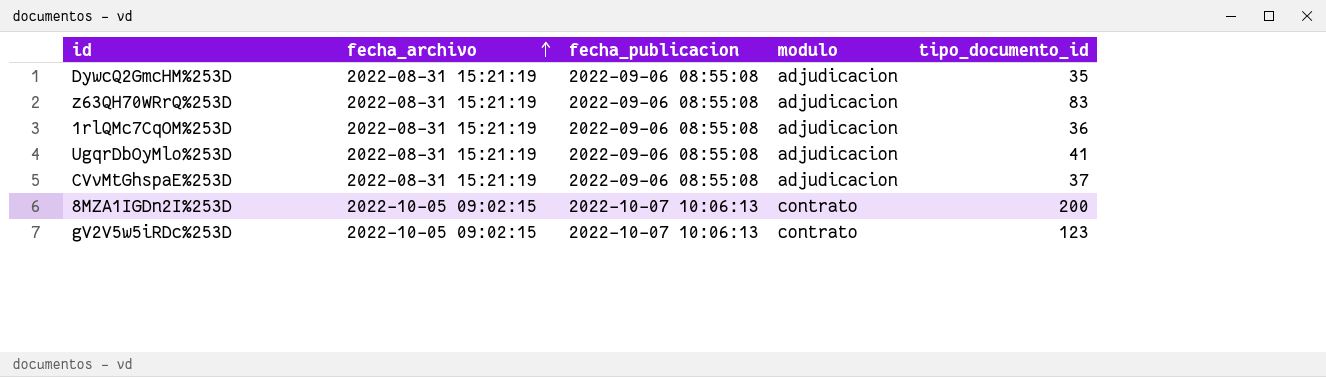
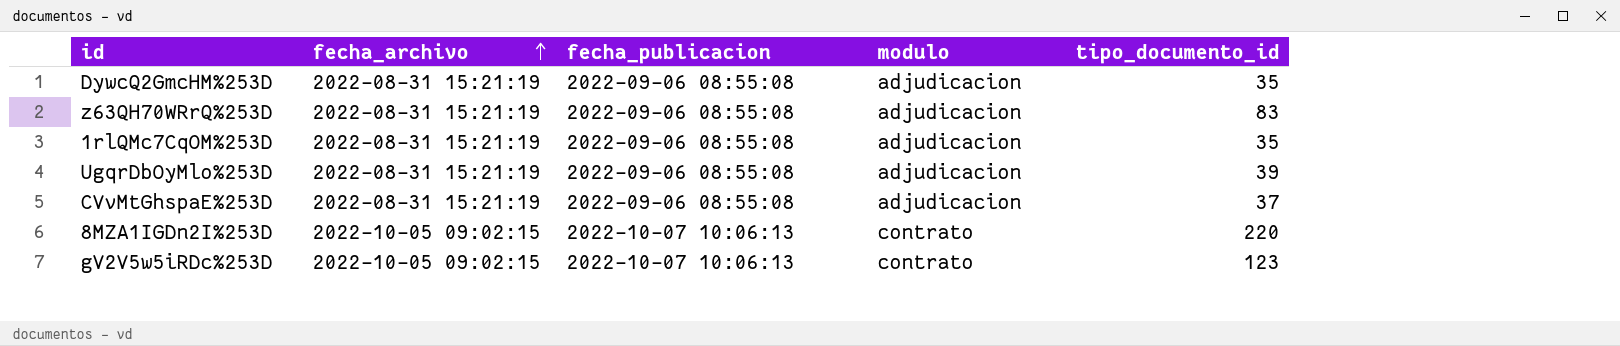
1rlQMc7CqOM%253D | tipo_documento_id: 36 -> 35
UgqrDbOyMlo%253D | tipo_documento_id: 41 -> 39
8MZA1IGDn2I%253D | tipo_documento_id: 200 -> 220

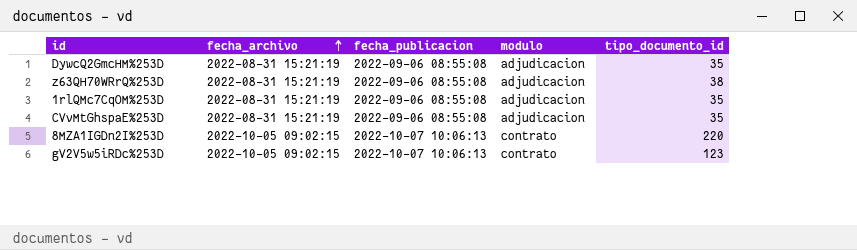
row UgqrDbOyMlo%253D: 2022-08-31 15:21:19 | 2022-09-06 08:55:08 | adjudicacion | 39 -> none
z63QH70WRrQ%253D | tipo_documento_id: 83 -> 38
CVvMtGhspaE%253D | tipo_documento_id: 37 -> 35

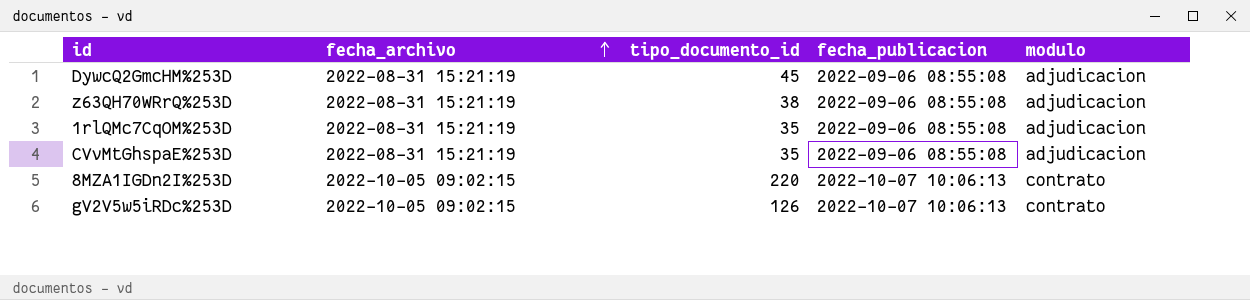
column tipo_documento_id | position: 5 -> 3
DywcQ2GmcHM%253D | tipo_documento_id: 35 -> 45
gV2V5w5iRDc%253D | tipo_documento_id: 123 -> 126

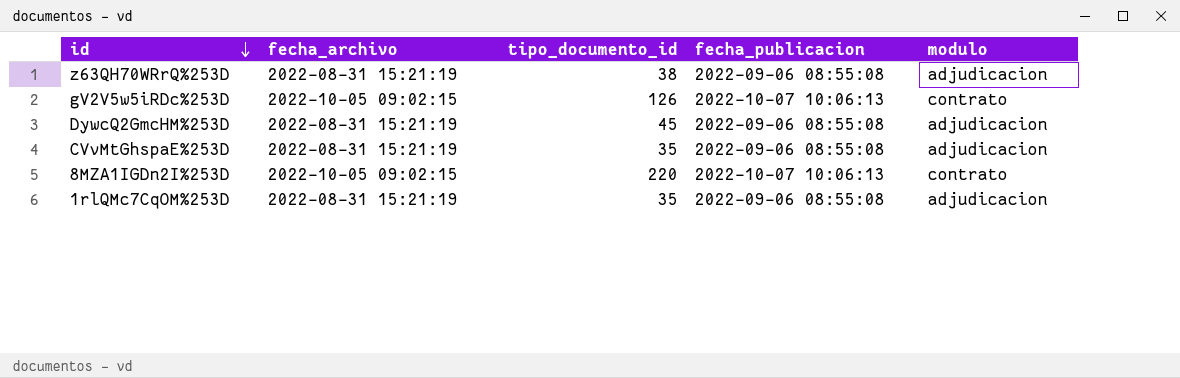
row order: fecha_archivo ascending -> id descending

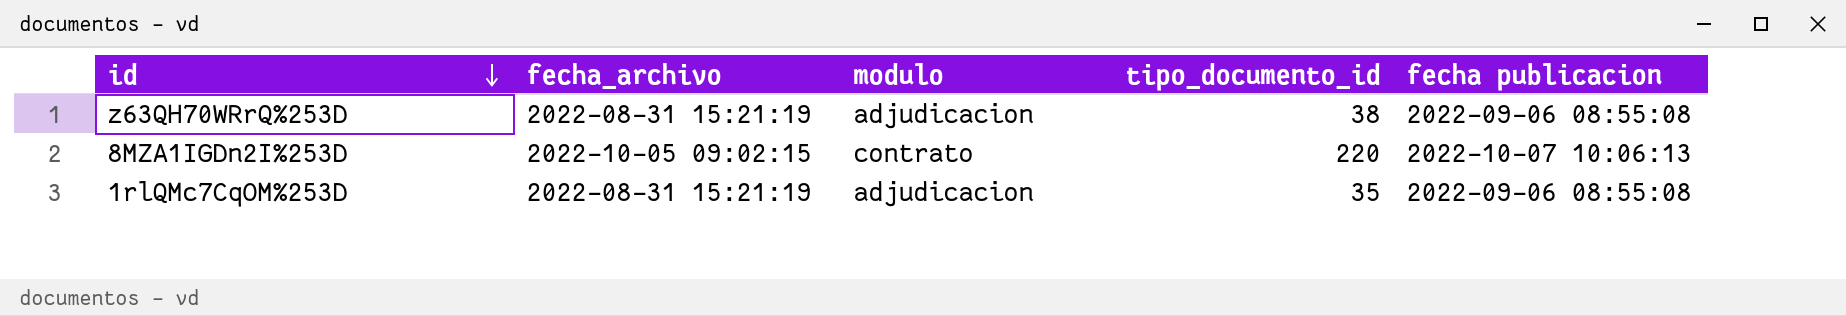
column modulo | position: 5 -> 3
column name: fecha_publicacion -> fecha publicacion
row gV2V5w5iRDc%253D: 2022-10-05 09:02:15 | 126 | 2022-10-07 10:06:13 | contrato -> none
row DywcQ2GmcHM%253D: 2022-08-31 15:21:19 | 45 | 2022-09-06 08:55:08 | adjudicacion -> none
row CVvMtGhspaE%253D: 2022-08-31 15:21:19 | 35 | 2022-09-06 08:55:08 | adjudicacion -> none

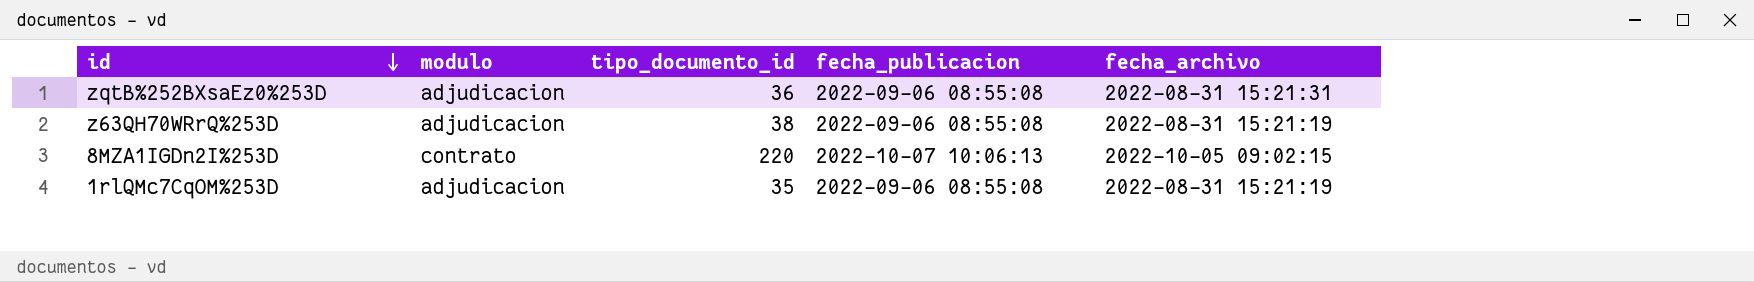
column name: fecha publicacion -> fecha_publicacion
column fecha_archivo | position: 2 -> 5
row zqtB%252BXsaEz0%253D: none -> adjudicacion | 36 | 2022-09-06 08:55:08 | 2022-08-31 15:21:31

